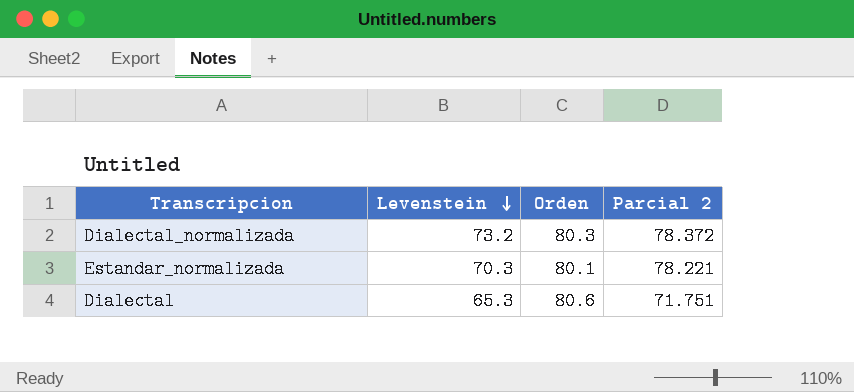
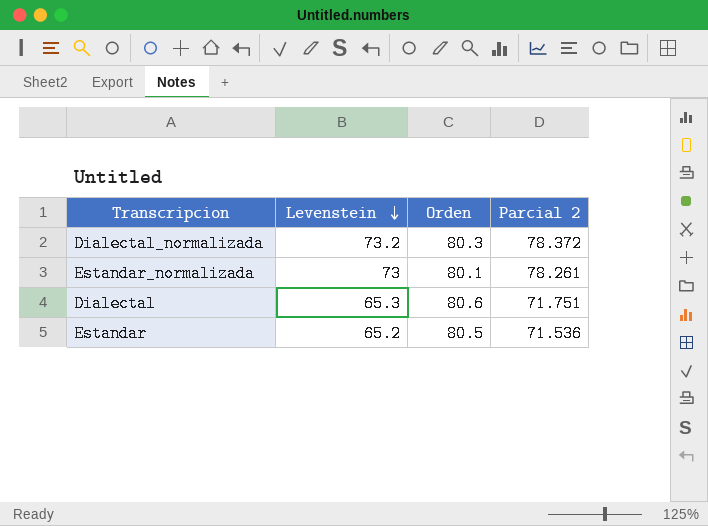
Estandar_normalizada | Levenstein: 70.3 -> 73
Estandar_normalizada | Parcial 2: 78.221 -> 78.261
row Estandar: none -> 65.2 | 80.5 | 71.536

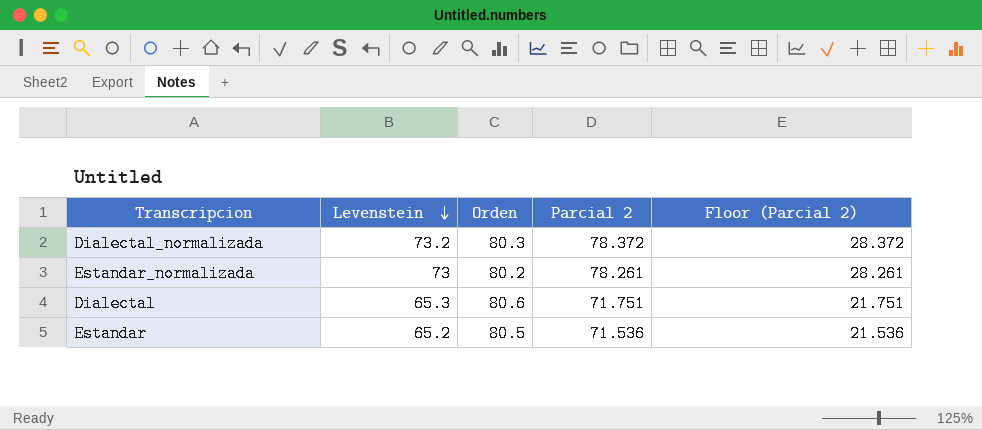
column Floor (Parcial 2) | formula: none -> [Parcial 2] - 50
Estandar_normalizada | Orden: 80.1 -> 80.2

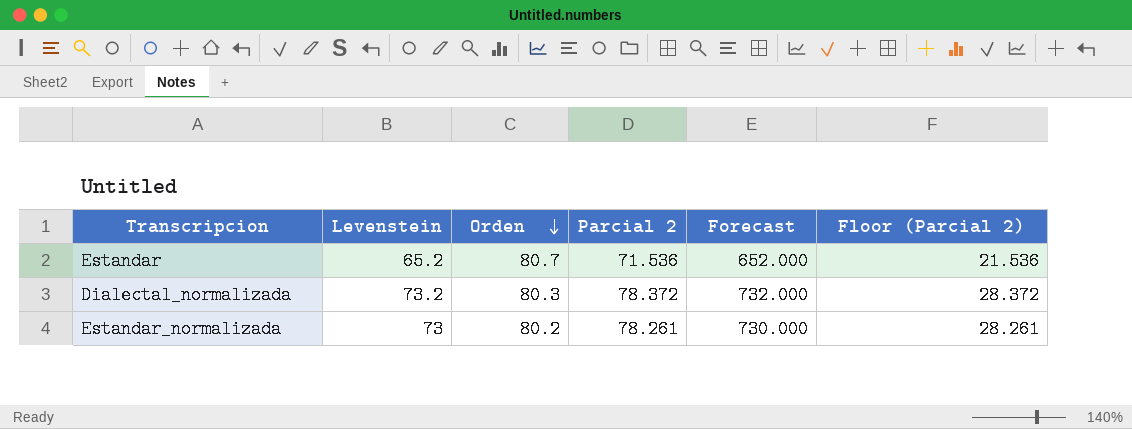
row order: Levenstein descending -> Orden descending
column Forecast | formula: none -> [Levenstein] * 10
row Dialectal: 65.3 | 80.6 | 71.751 | 21.751 -> none
Estandar | Orden: 80.5 -> 80.7

